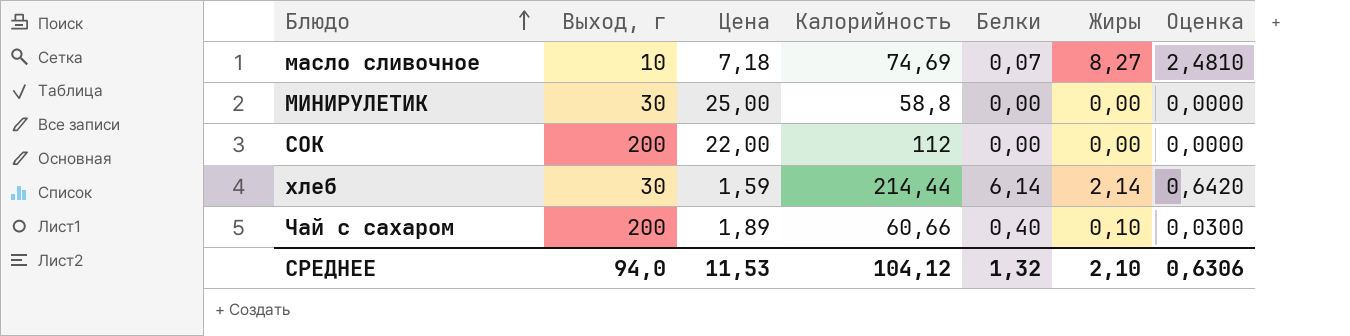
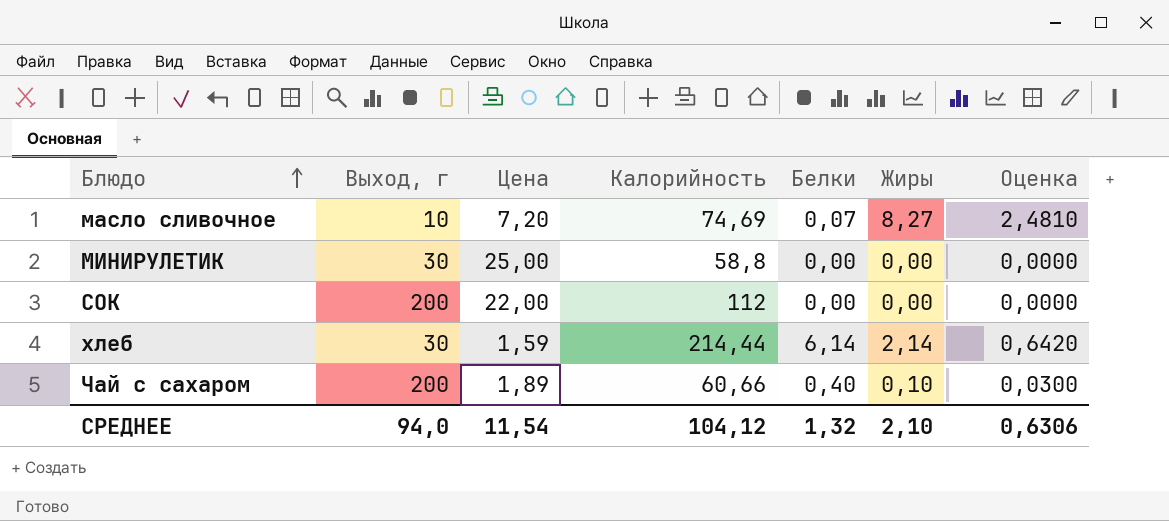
масло сливочное | Цена: 7,18 -> 7,20
СРЕДНЕЕ | Цена: 11,53 -> 11,54

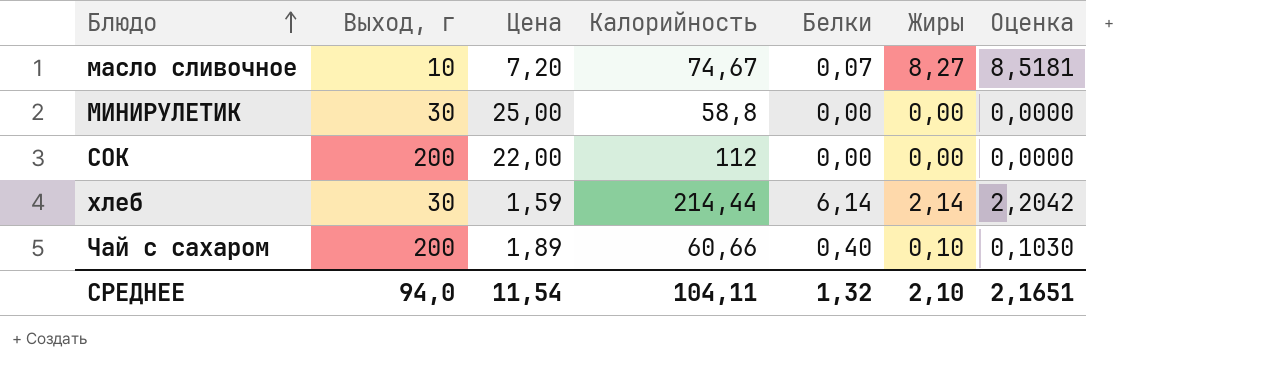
column Оценка | formula: [Жиры] * 0,3 -> [Жиры] * 1,03
масло сливочное | Калорийность: 74,69 -> 74,67
СРЕДНЕЕ | Калорийность: 104,12 -> 104,11
СРЕДНЕЕ | Оценка: 0,6306 -> 2,1651

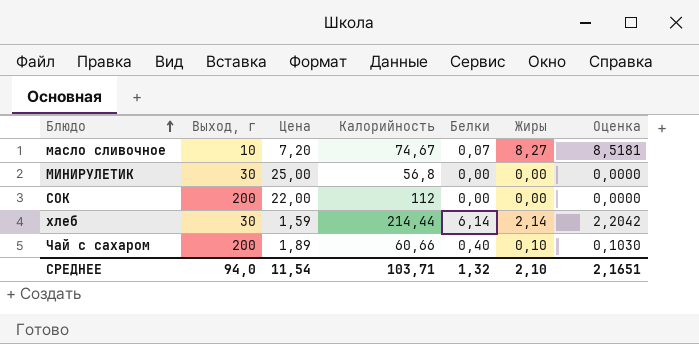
МИНИРУЛЕТИК | Калорийность: 58,8 -> 56,8
СРЕДНЕЕ | Калорийность: 104,11 -> 103,71

